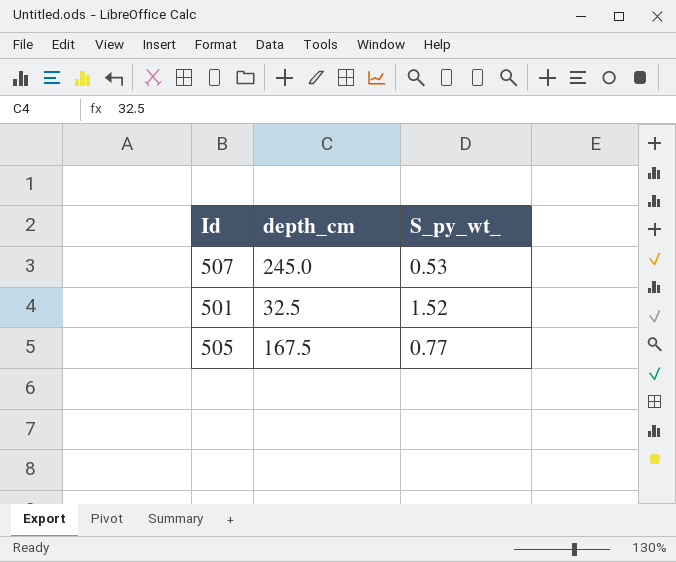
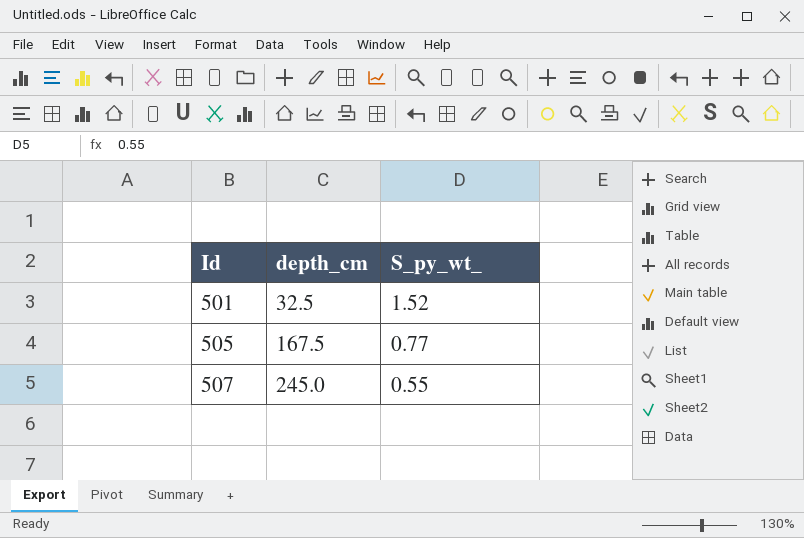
row order: none -> Id ascending
507 | S_py_wt_: 0.53 -> 0.55

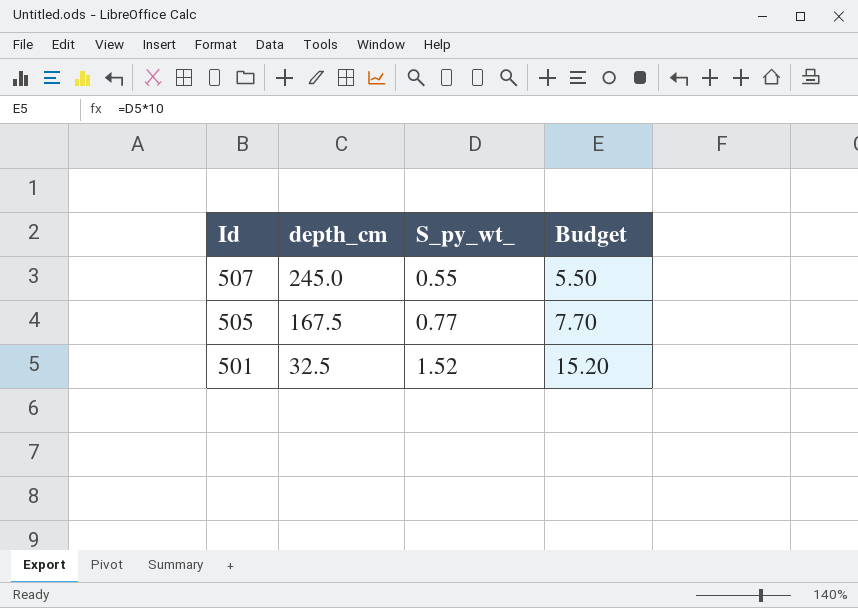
row order: Id ascending -> Id descending
column Budget | formula: none -> [S_py_wt_] * 10

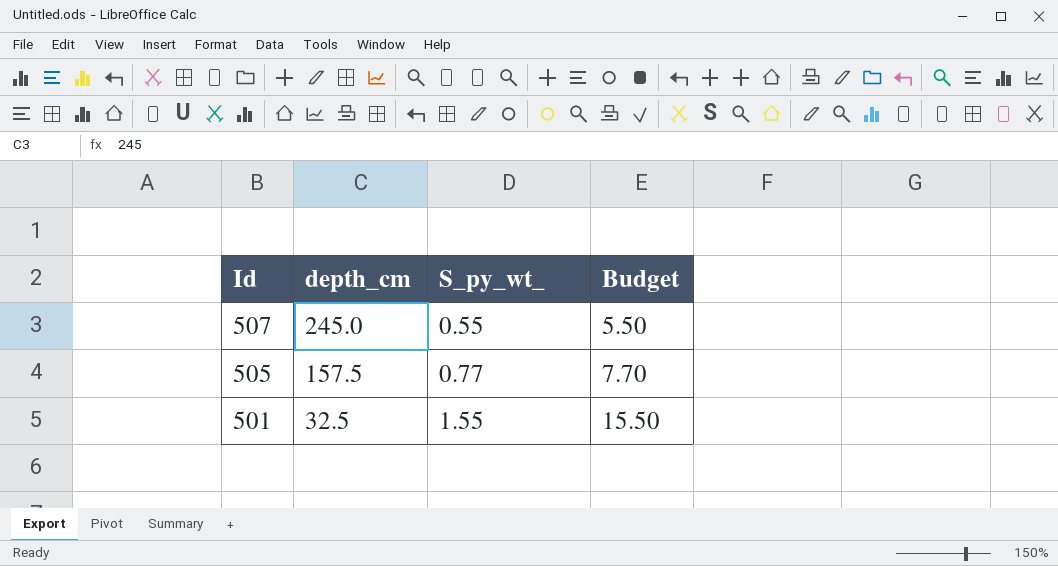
505 | depth_cm: 167.5 -> 157.5
501 | S_py_wt_: 1.52 -> 1.55
501 | Budget: 15.20 -> 15.50

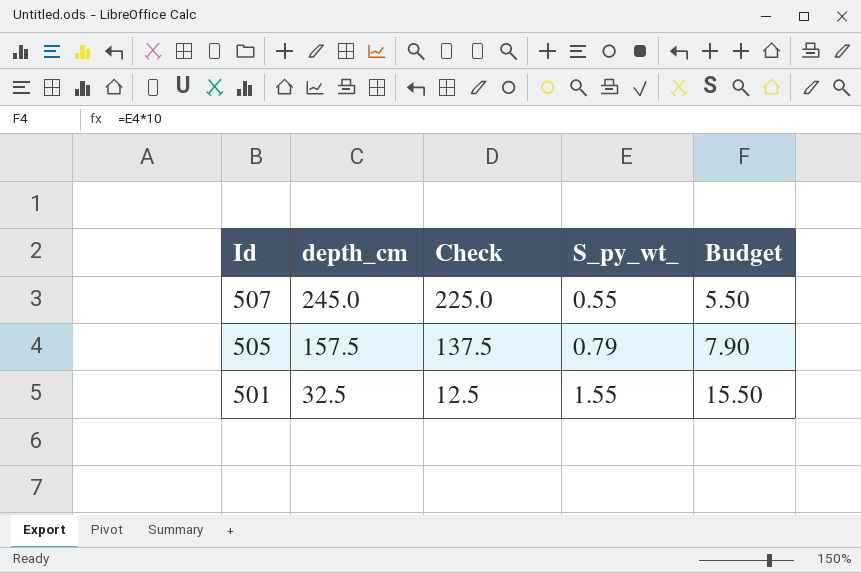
column Check | formula: none -> [depth_cm] - 20
505 | S_py_wt_: 0.77 -> 0.79
505 | Budget: 7.70 -> 7.90

